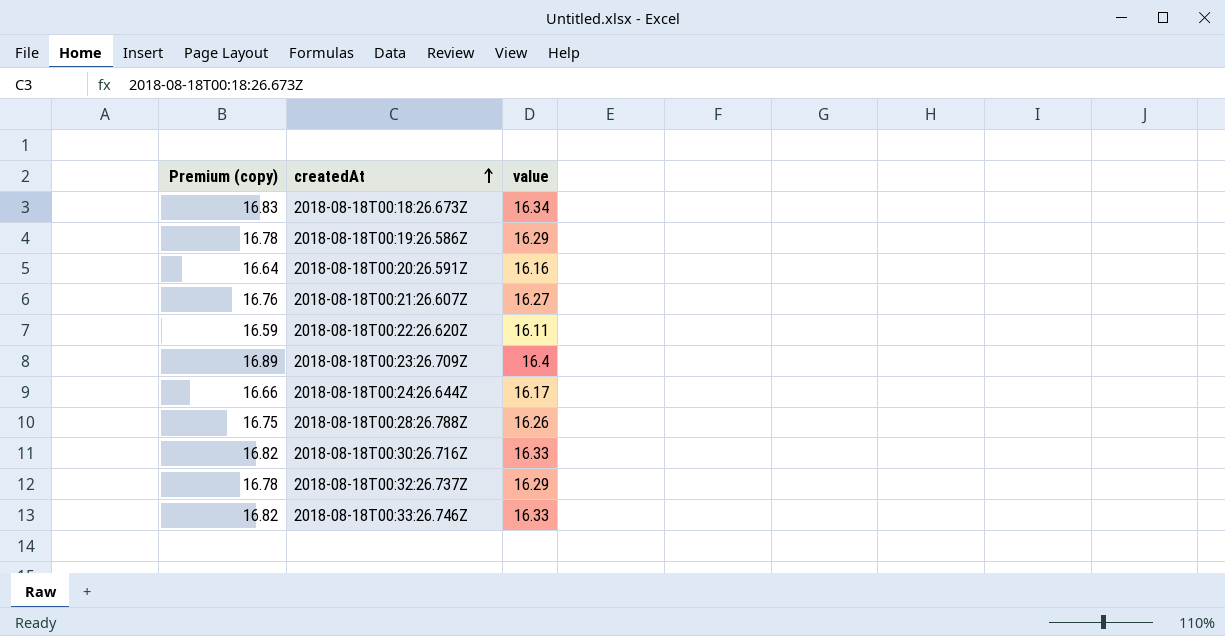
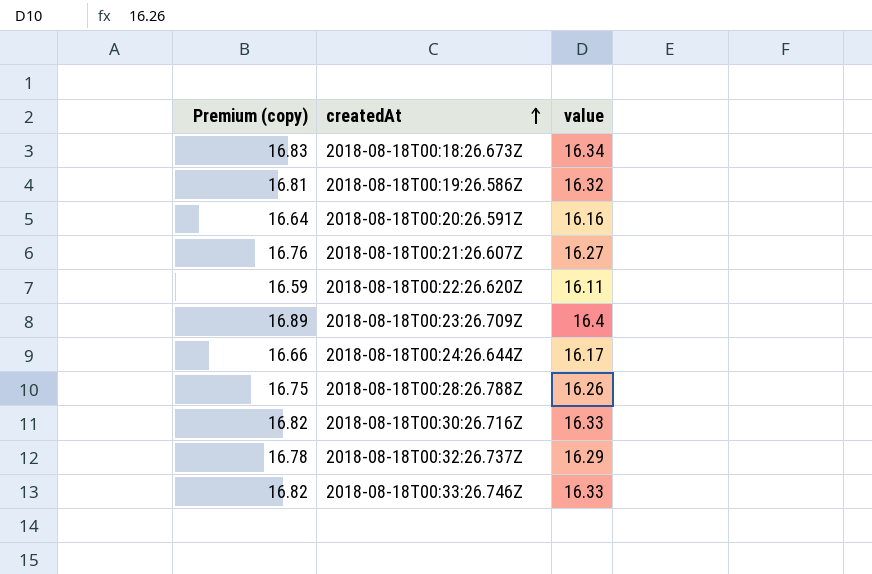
2018-08-18T00:19:26.586Z | Premium (copy): 16.78 -> 16.81
2018-08-18T00:19:26.586Z | value: 16.29 -> 16.32

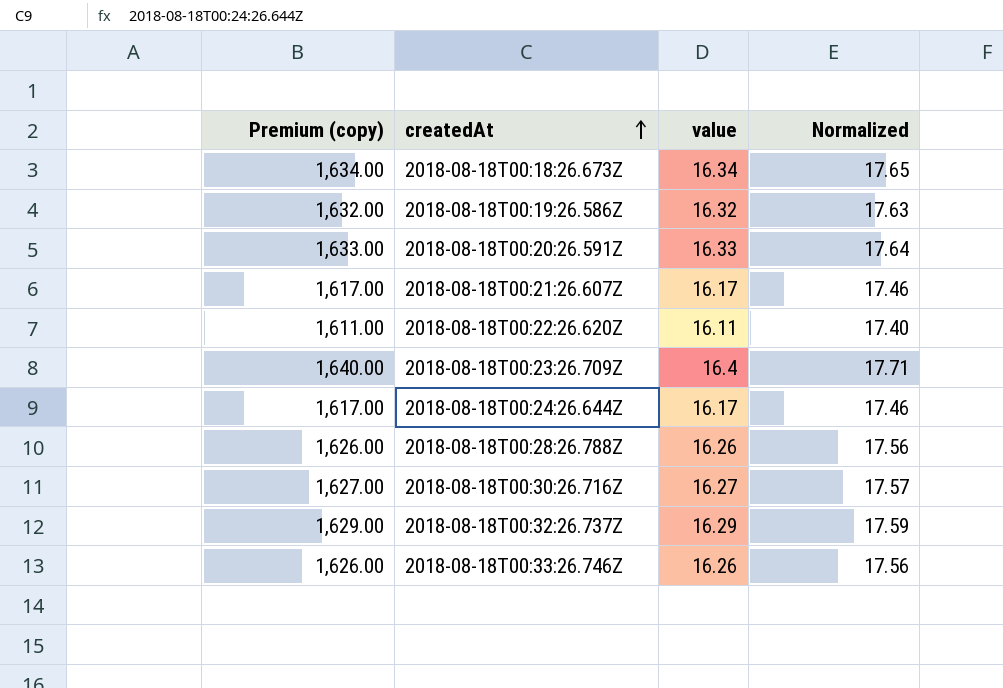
column Premium (copy) | formula: [value] * 1.03 -> [value] * 100
column Normalized | formula: none -> [value] * 1.08
2018-08-18T00:20:26.591Z | value: 16.16 -> 16.33
2018-08-18T00:21:26.607Z | value: 16.27 -> 16.17
2018-08-18T00:30:26.716Z | value: 16.33 -> 16.27
2018-08-18T00:33:26.746Z | value: 16.33 -> 16.26

